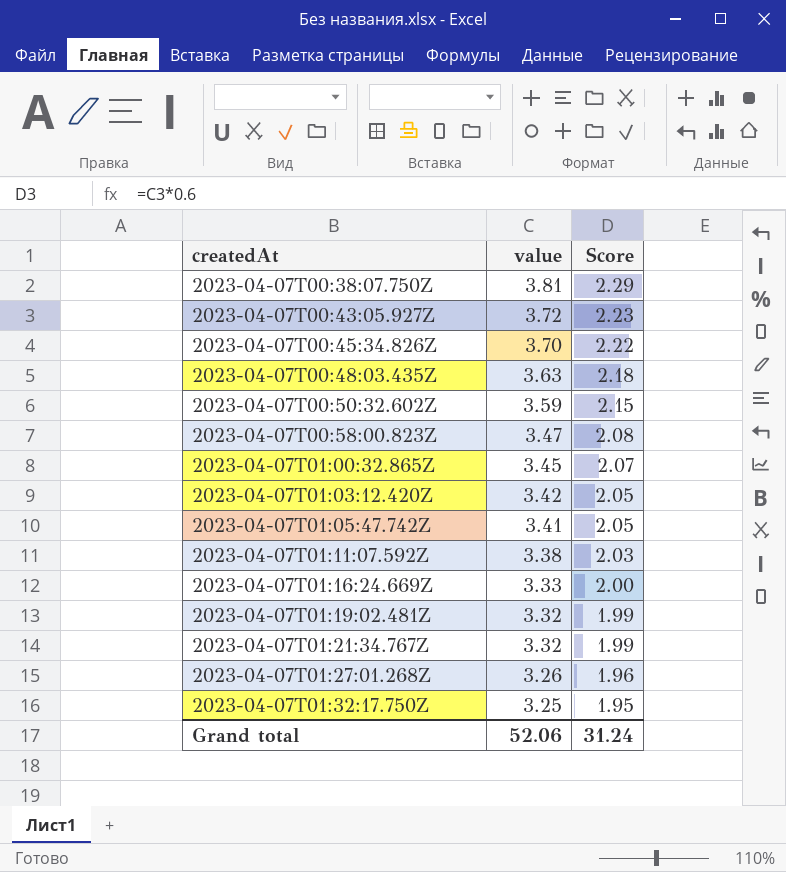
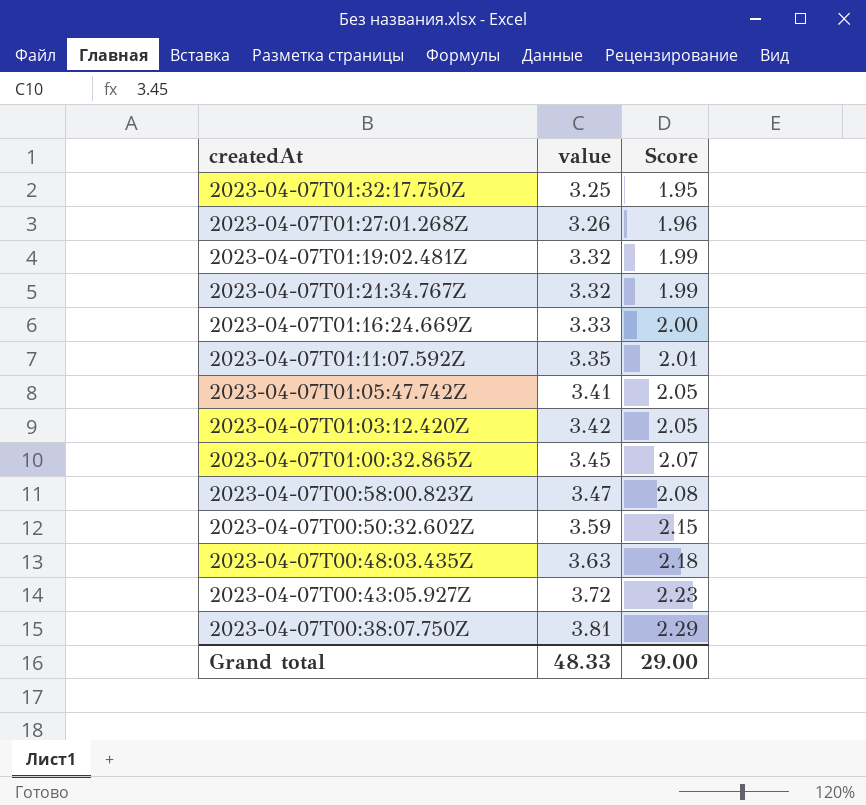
row order: createdAt ascending -> value ascending
row 2023-04-07T00:45:34.826Z: 3.70 | 2.22 -> none
2023-04-07T01:11:07.592Z | value: 3.38 -> 3.35
2023-04-07T01:11:07.592Z | Score: 2.03 -> 2.01
Grand total | value: 52.06 -> 48.33
Grand total | Score: 31.24 -> 29.00

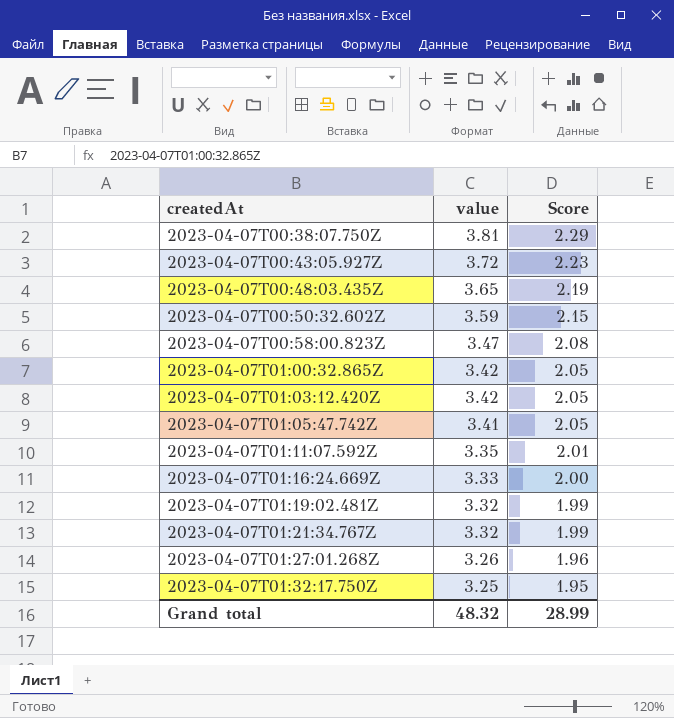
row order: value ascending -> createdAt ascending
2023-04-07T00:48:03.435Z | value: 3.63 -> 3.65
2023-04-07T00:48:03.435Z | Score: 2.18 -> 2.19
2023-04-07T01:00:32.865Z | value: 3.45 -> 3.42
2023-04-07T01:00:32.865Z | Score: 2.07 -> 2.05
Grand total | value: 48.33 -> 48.32
Grand total | Score: 29.00 -> 28.99

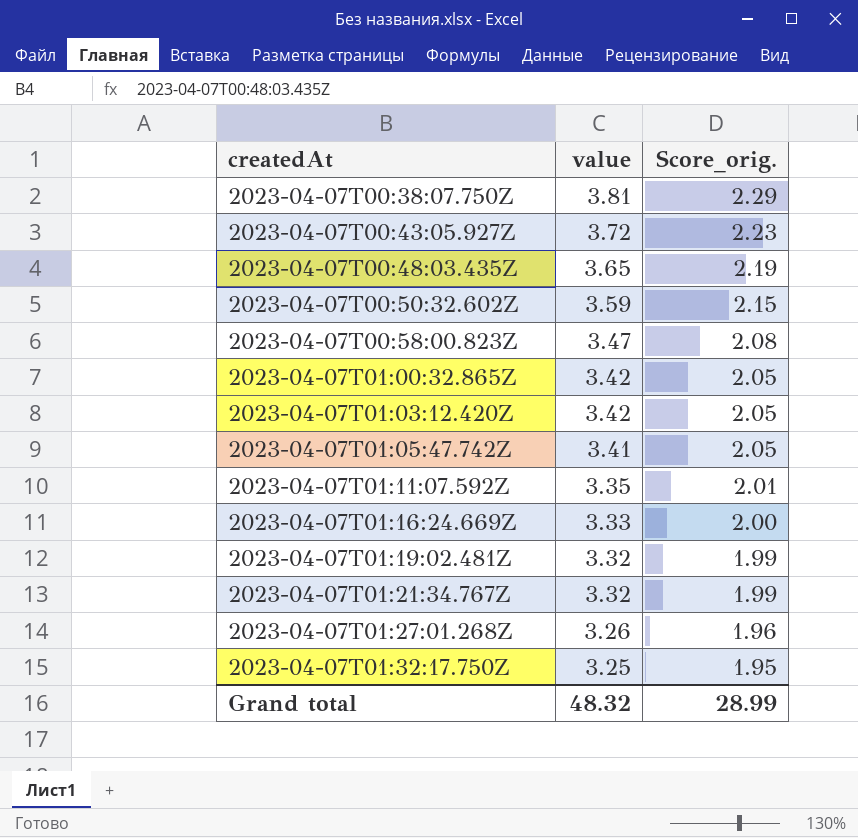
column name: Score -> Score_orig.

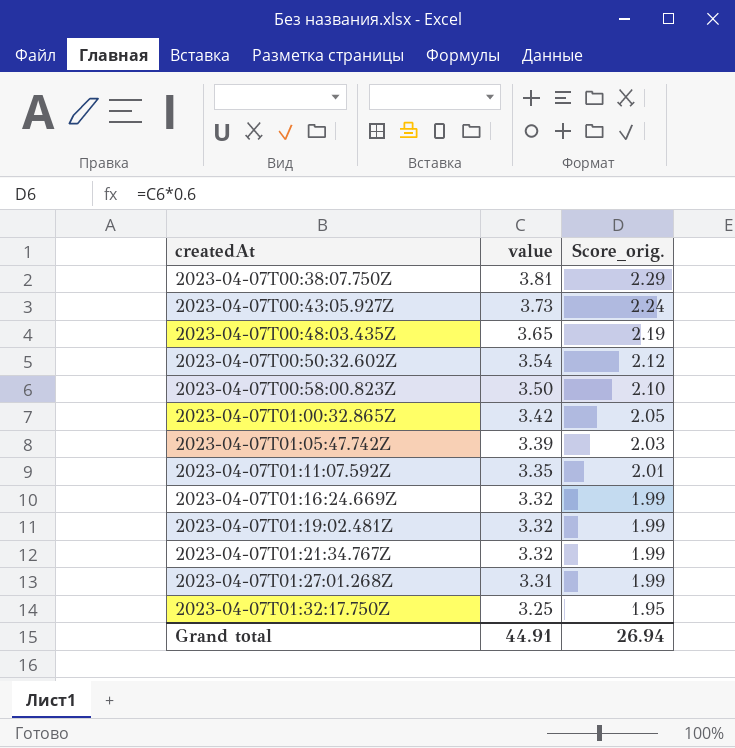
row 2023-04-07T01:03:12.420Z: 3.42 | 2.05 -> none
2023-04-07T00:43:05.927Z | value: 3.72 -> 3.73
2023-04-07T00:43:05.927Z | Score_orig.: 2.23 -> 2.24
2023-04-07T00:50:32.602Z | value: 3.59 -> 3.54
2023-04-07T00:50:32.602Z | Score_orig.: 2.15 -> 2.12
2023-04-07T00:58:00.823Z | value: 3.47 -> 3.50
2023-04-07T00:58:00.823Z | Score_orig.: 2.08 -> 2.10
2023-04-07T01:05:47.742Z | value: 3.41 -> 3.39
2023-04-07T01:05:47.742Z | Score_orig.: 2.05 -> 2.03
2023-04-07T01:16:24.669Z | value: 3.33 -> 3.32
2023-04-07T01:16:24.669Z | Score_orig.: 2.00 -> 1.99
2023-04-07T01:27:01.268Z | value: 3.26 -> 3.31
2023-04-07T01:27:01.268Z | Score_orig.: 1.96 -> 1.99
Grand total | value: 48.32 -> 44.91
Grand total | Score_orig.: 28.99 -> 26.94

